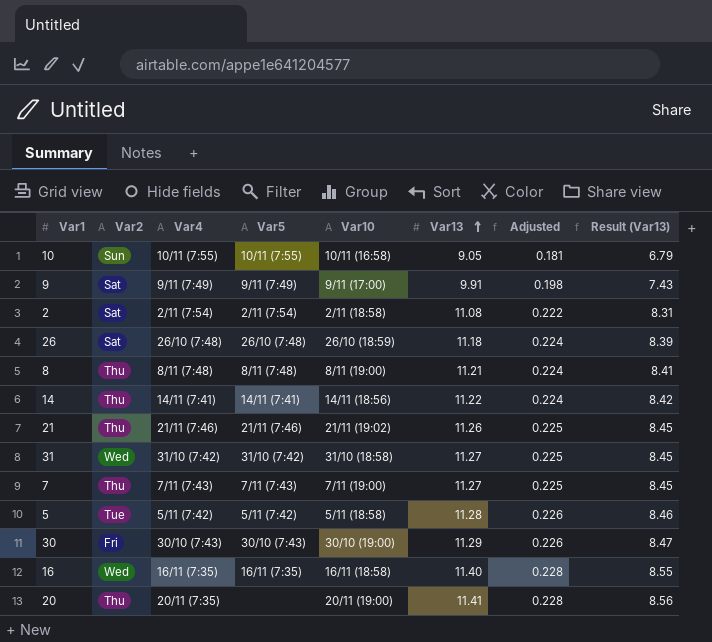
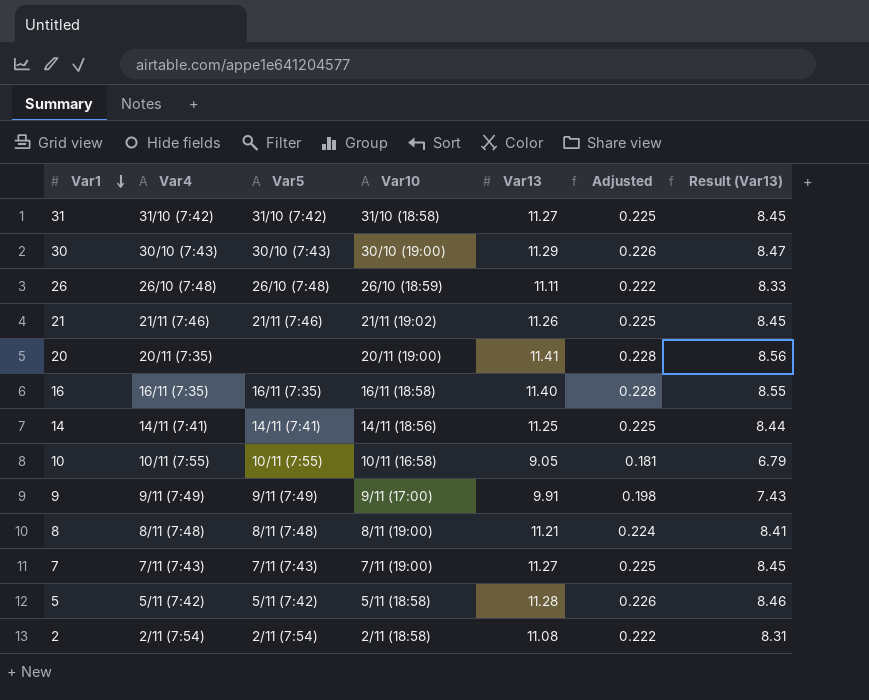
row order: Var13 ascending -> Var1 descending
column Var2 | position: 2 -> none
26 | Var13: 11.18 -> 11.11
26 | Adjusted: 0.224 -> 0.222
26 | Result (Var13): 8.39 -> 8.33
14 | Var13: 11.22 -> 11.25
14 | Adjusted: 0.224 -> 0.225
14 | Result (Var13): 8.42 -> 8.44

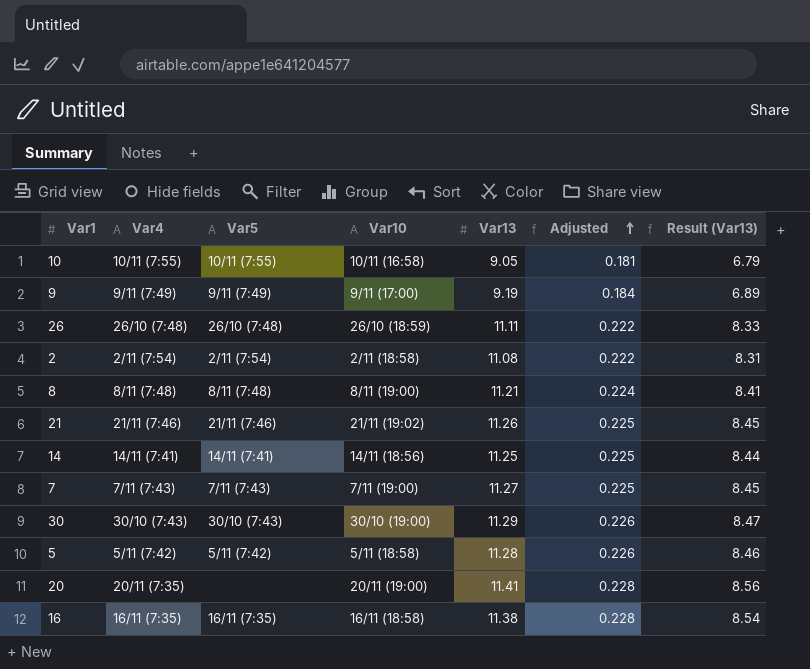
row order: Var1 descending -> Adjusted ascending
row 31: 31/10 (7:42) | 31/10 (7:42) | 31/10 (18:58) | 11.27 | 0.225 | 8.45 -> none
9 | Var13: 9.91 -> 9.19
9 | Adjusted: 0.198 -> 0.184
9 | Result (Var13): 7.43 -> 6.89
16 | Var13: 11.40 -> 11.38
16 | Result (Var13): 8.55 -> 8.54

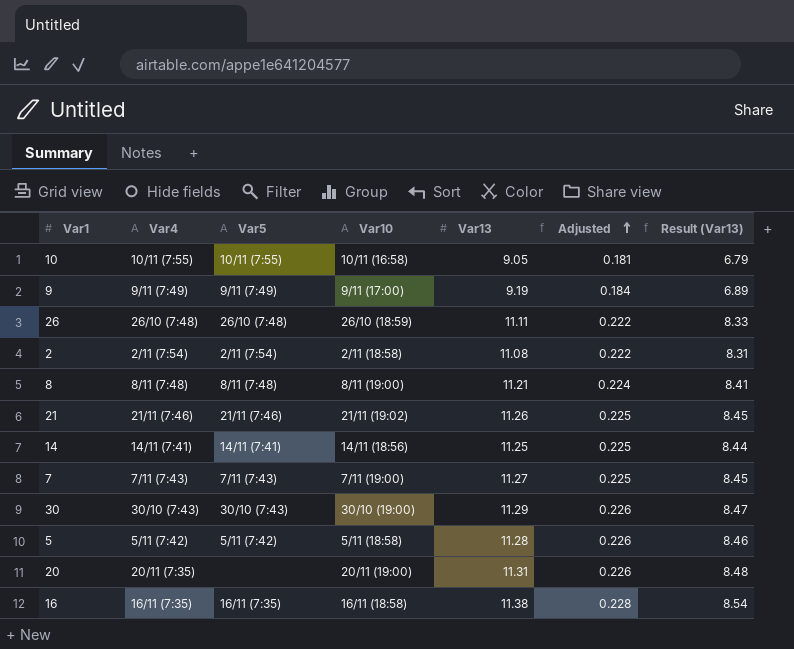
20 | Var13: 11.41 -> 11.31
20 | Adjusted: 0.228 -> 0.226
20 | Result (Var13): 8.56 -> 8.48

